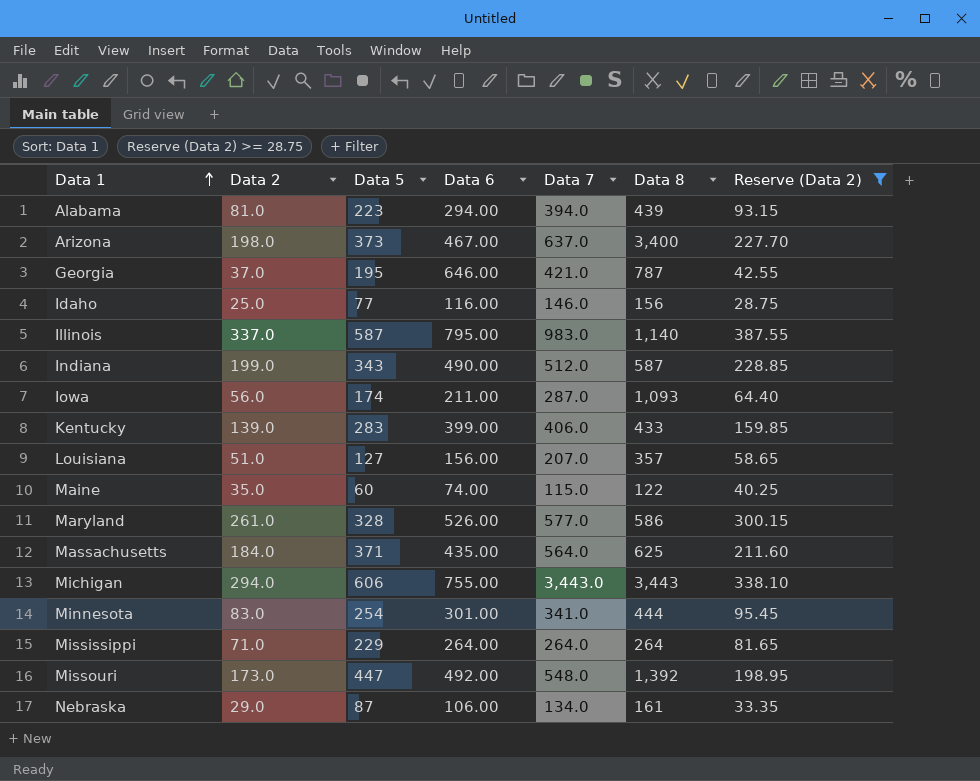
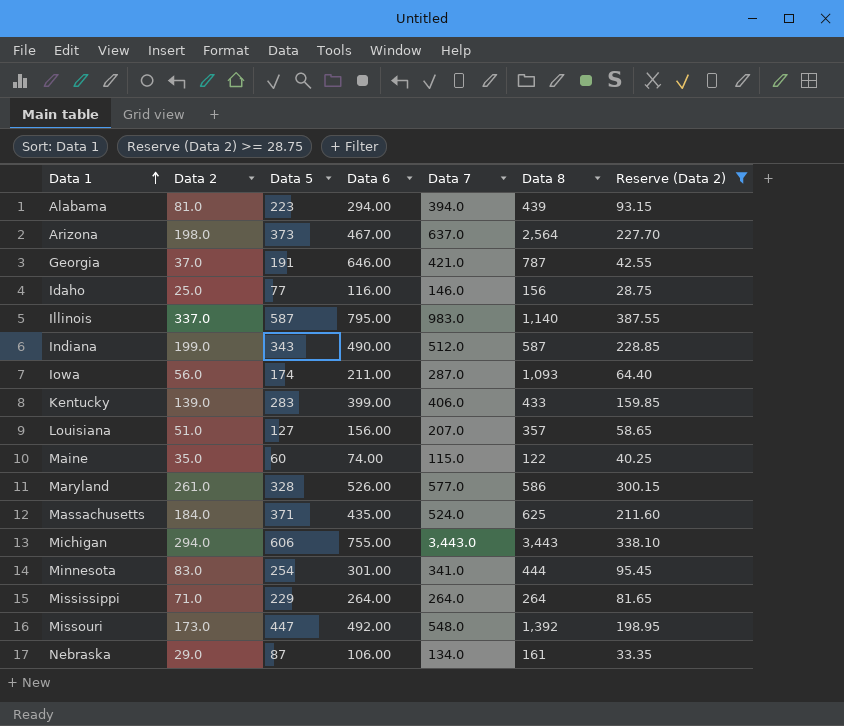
Arizona | Data 8: 3,400 -> 2,564
Georgia | Data 5: 195 -> 191
Massachusetts | Data 7: 564.0 -> 524.0

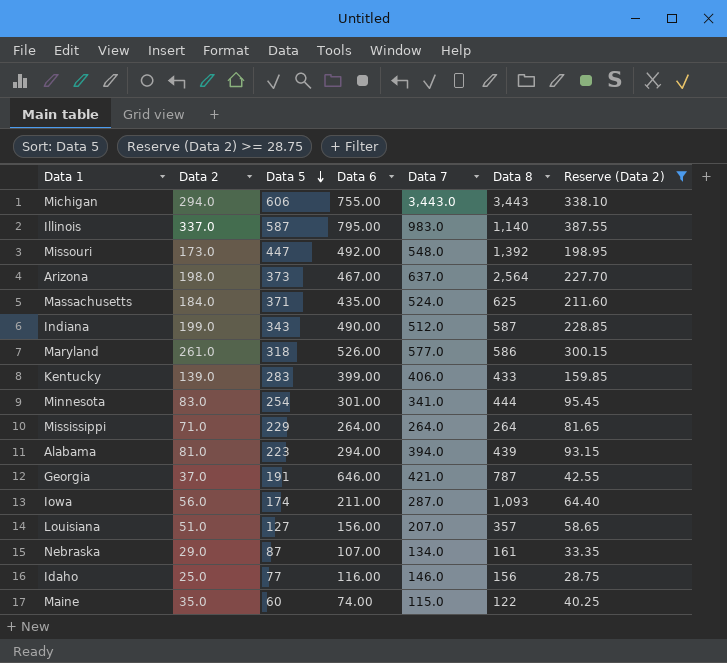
row order: Data 1 ascending -> Data 5 descending
Maryland | Data 5: 328 -> 318
Nebraska | Data 6: 106.00 -> 107.00

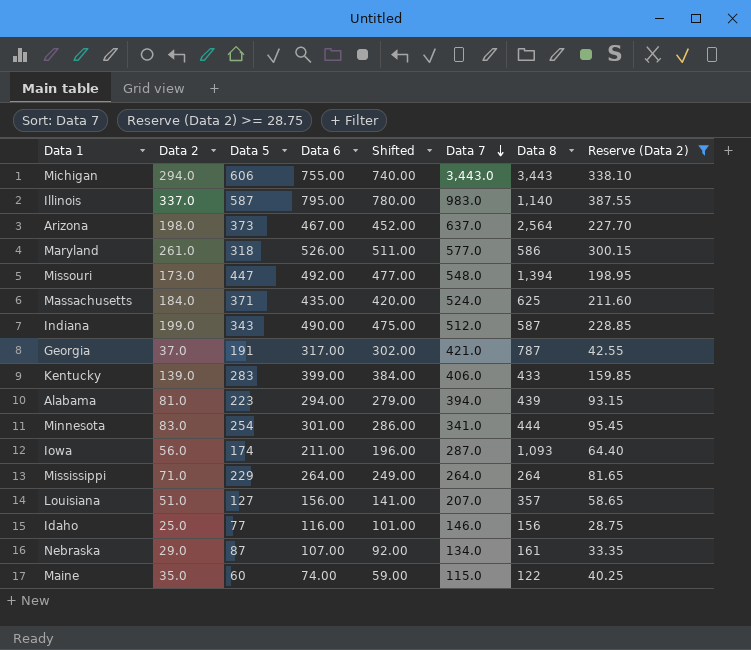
row order: Data 5 descending -> Data 7 descending
column Shifted | formula: none -> [Data 6] - 15
Missouri | Data 8: 1,392 -> 1,394
Georgia | Data 6: 646.00 -> 317.00

